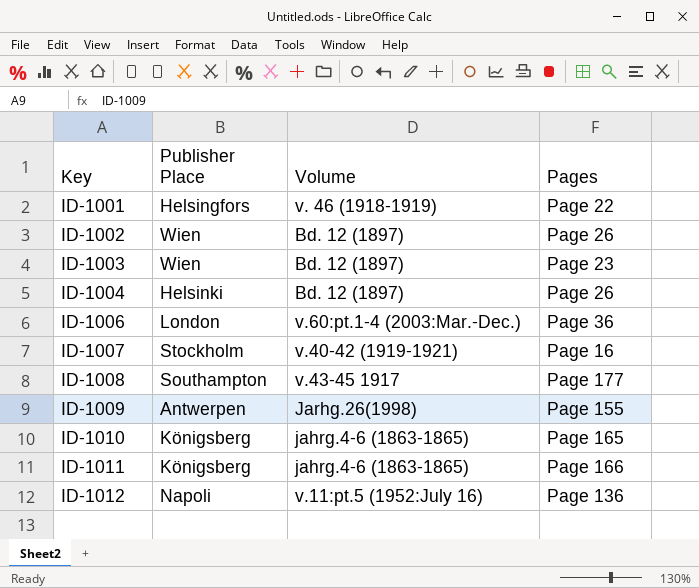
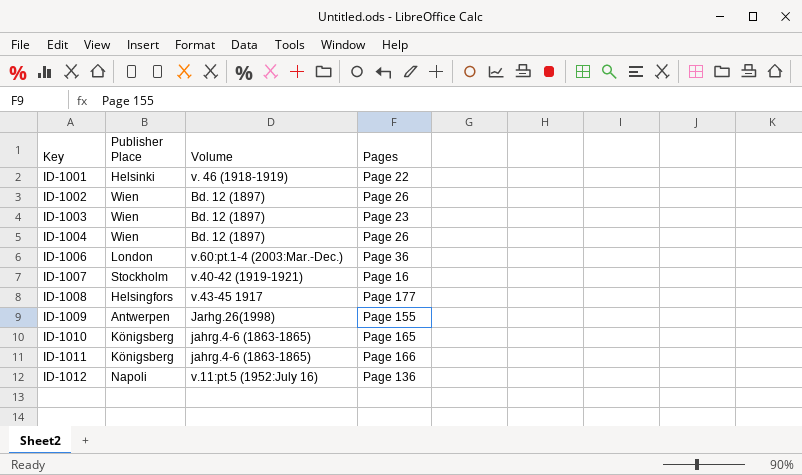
ID-1001 | Publisher Place: Helsingfors -> Helsinki
ID-1004 | Publisher Place: Helsinki -> Wien
ID-1008 | Publisher Place: Southampton -> Helsingfors

